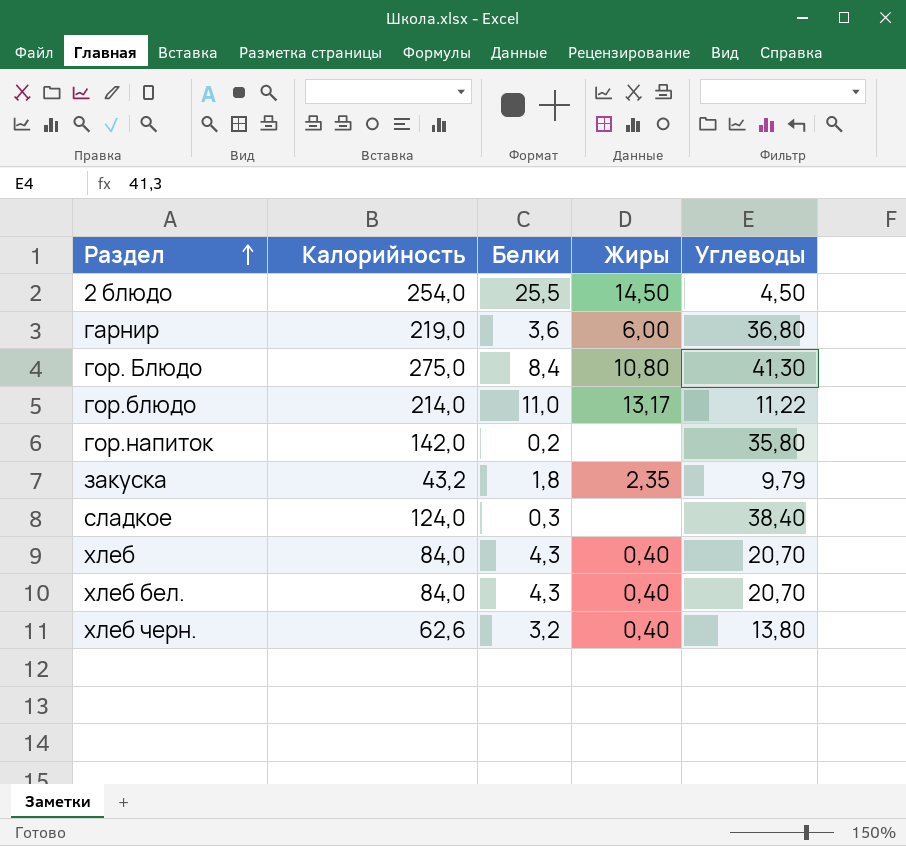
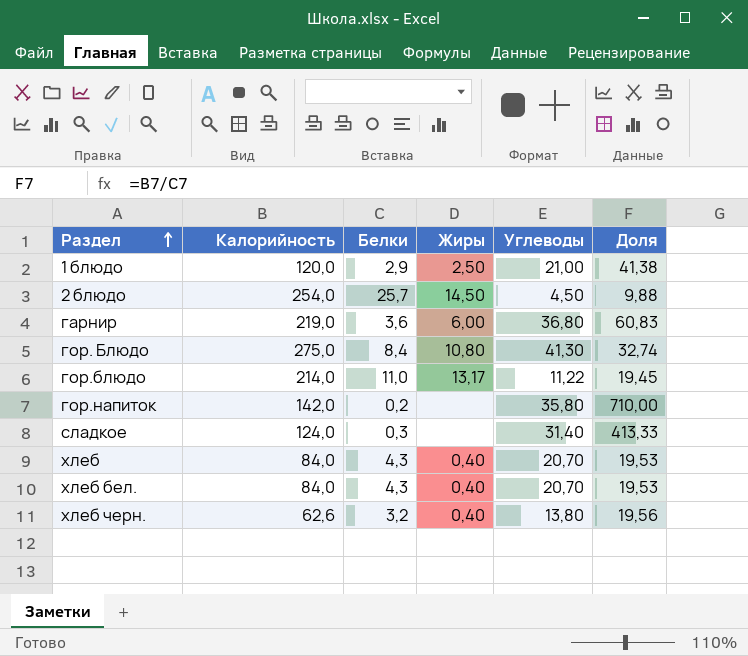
column Доля | formula: none -> [Калорийность] / [Белки]
row закуска: 43,2 | 1,8 | 2,35 | 9,79 -> none
row 1 блюдо: none -> 120,0 | 2,9 | 2,50 | 21,00 | 41,38
2 блюдо | Белки: 25,5 -> 25,7
сладкое | Углеводы: 38,40 -> 31,40

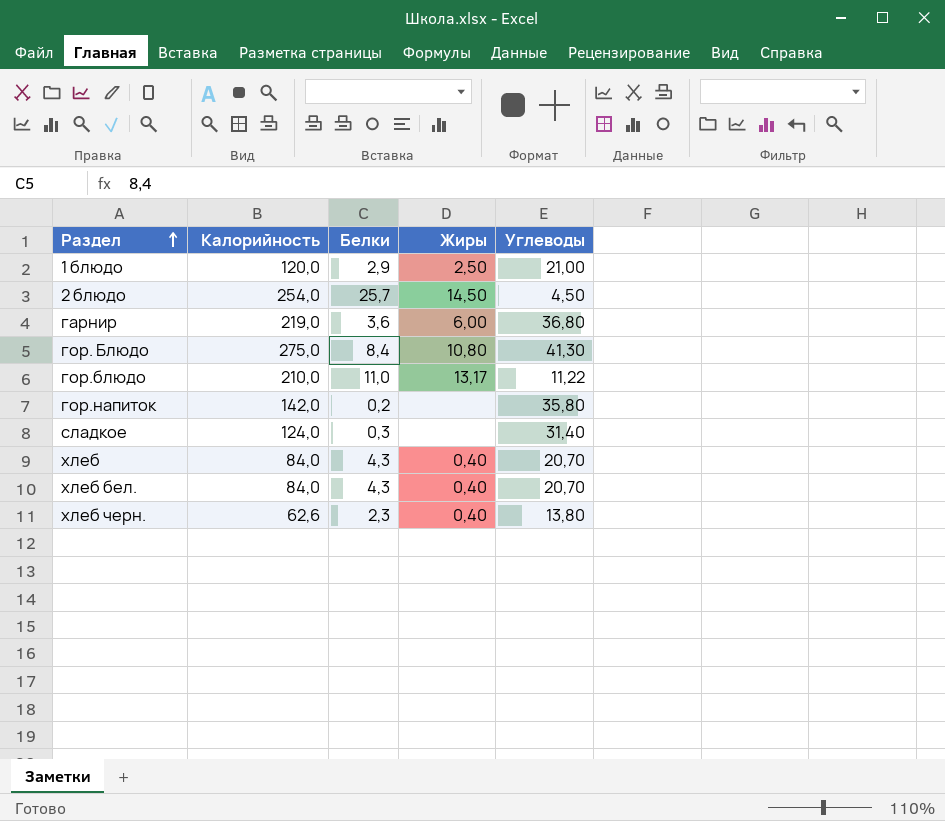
column Доля | formula: [Калорийность] / [Белки] -> none
гор.блюдо | Калорийность: 214,0 -> 210,0
хлеб черн. | Белки: 3,2 -> 2,3

